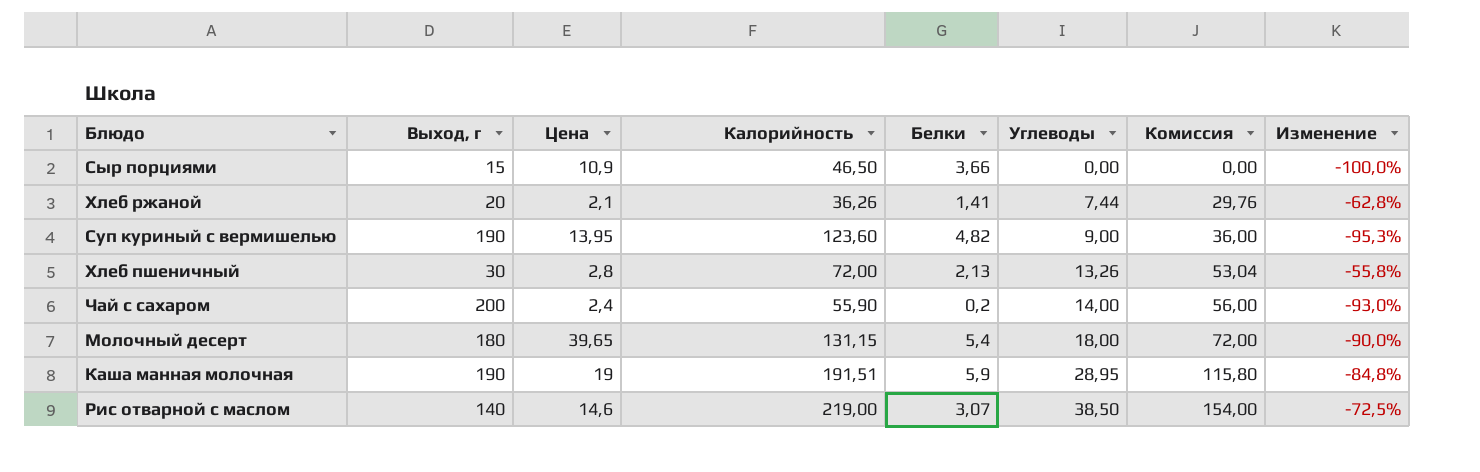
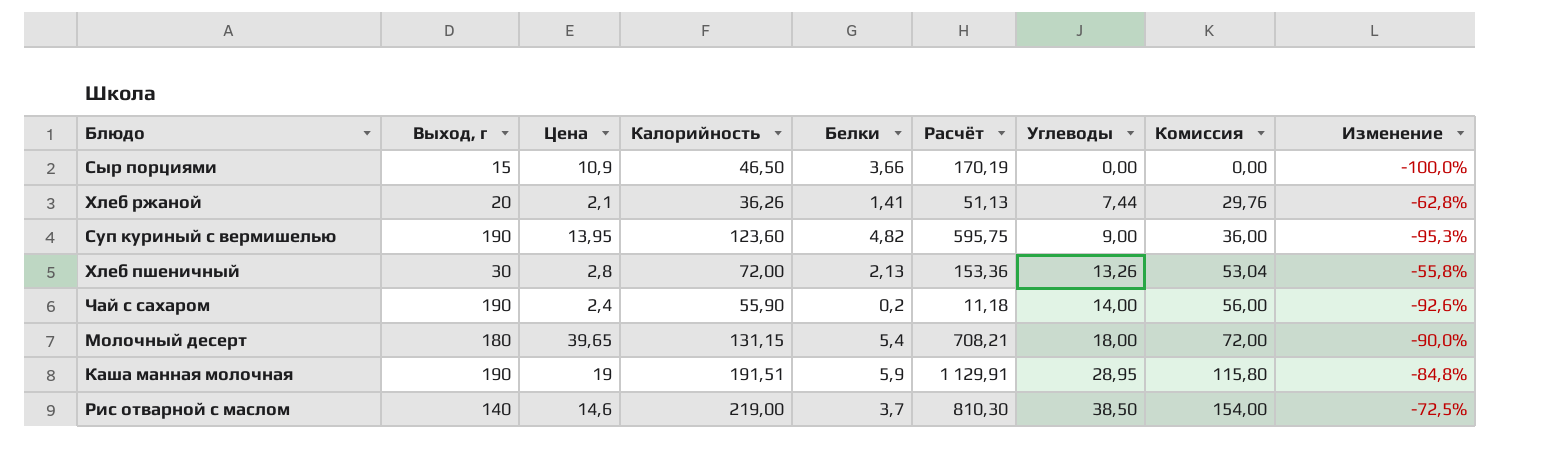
column Расчёт | formula: none -> [Калорийность] * [Белки]
Чай с сахаром | Выход, г: 200 -> 190
Чай с сахаром | Изменение: -93,0% -> -92,6%
Рис отварной с маслом | Белки: 3,07 -> 3,7

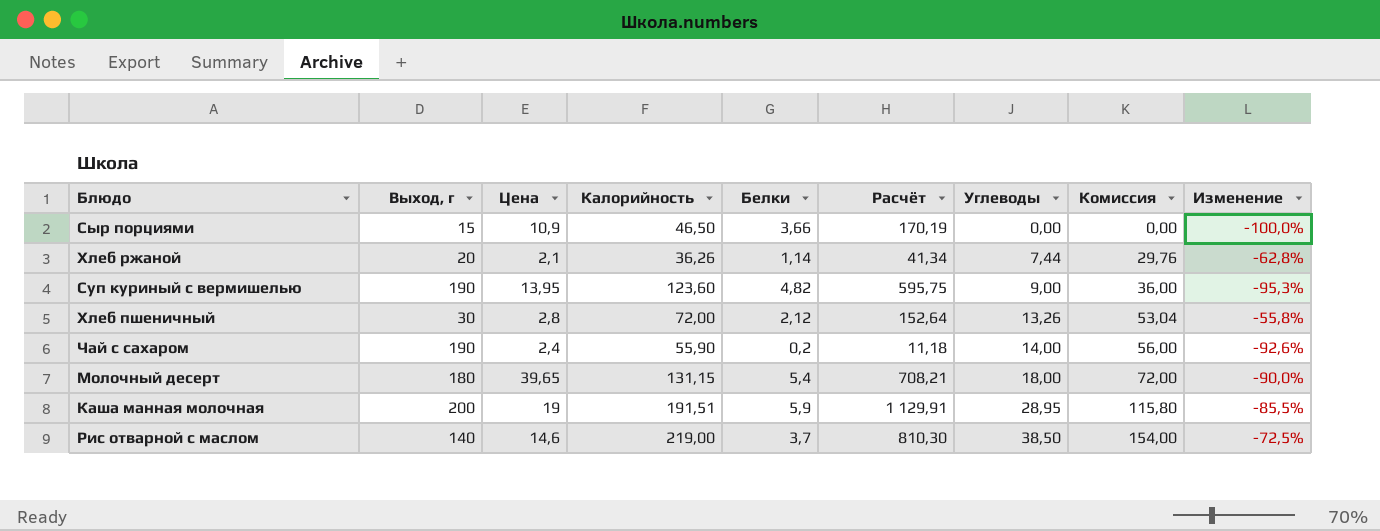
Хлеб ржаной | Белки: 1,41 -> 1,14
Хлеб ржаной | Расчёт: 51,13 -> 41,34
Хлеб пшеничный | Белки: 2,13 -> 2,12
Хлеб пшеничный | Расчёт: 153,36 -> 152,64
Каша манная молочная | Выход, г: 190 -> 200
Каша манная молочная | Изменение: -84,8% -> -85,5%

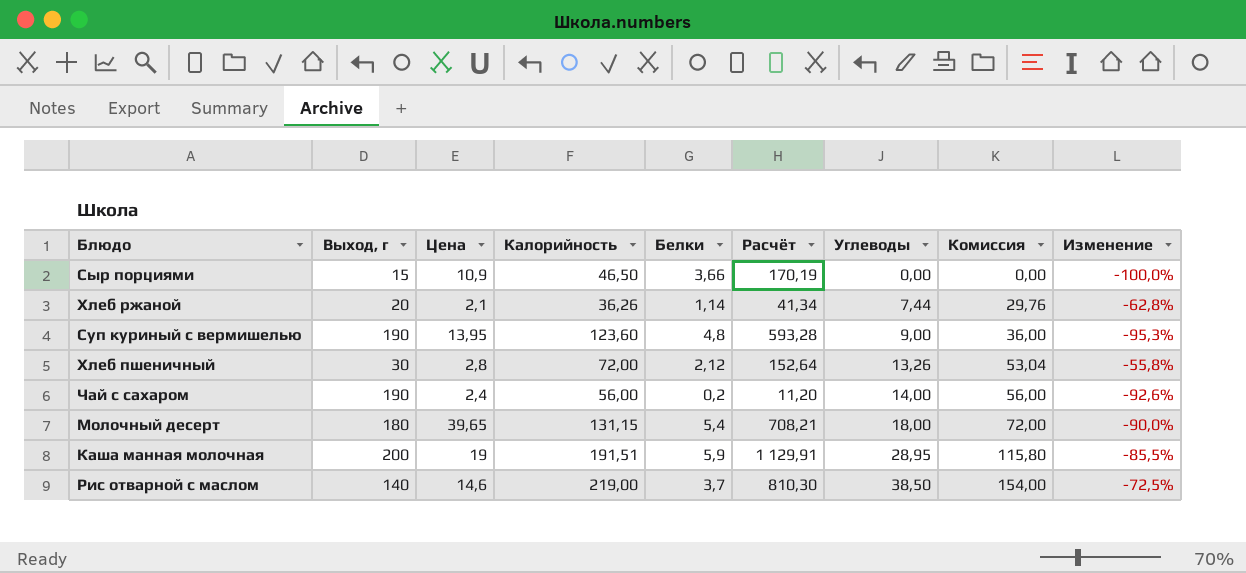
Суп куриный с вермишелью | Белки: 4,82 -> 4,8
Суп куриный с вермишелью | Расчёт: 595,75 -> 593,28
Чай с сахаром | Калорийность: 55,90 -> 56,00
Чай с сахаром | Расчёт: 11,18 -> 11,20

